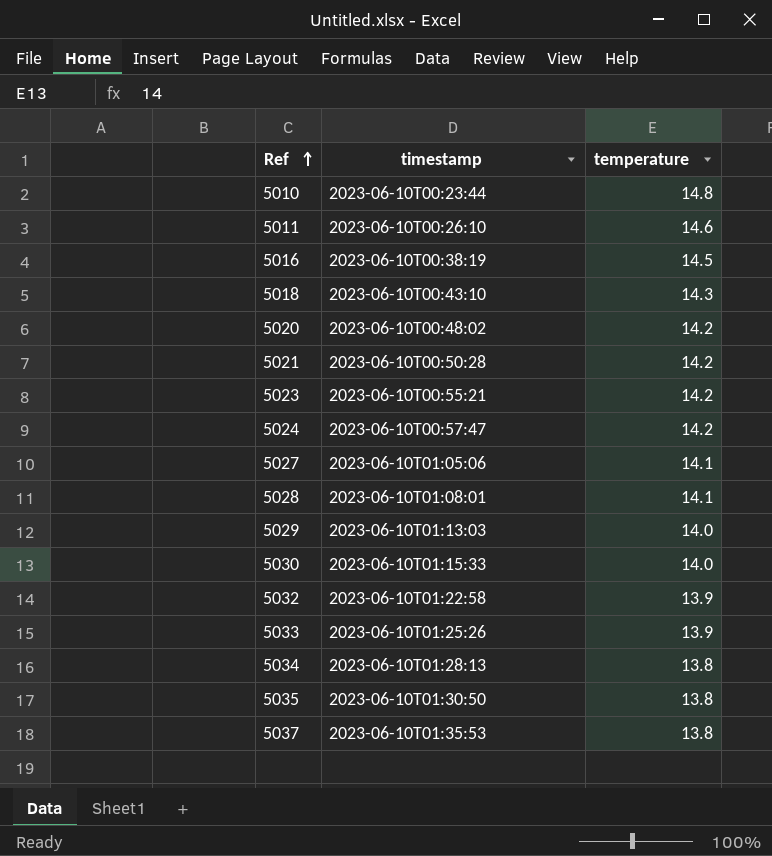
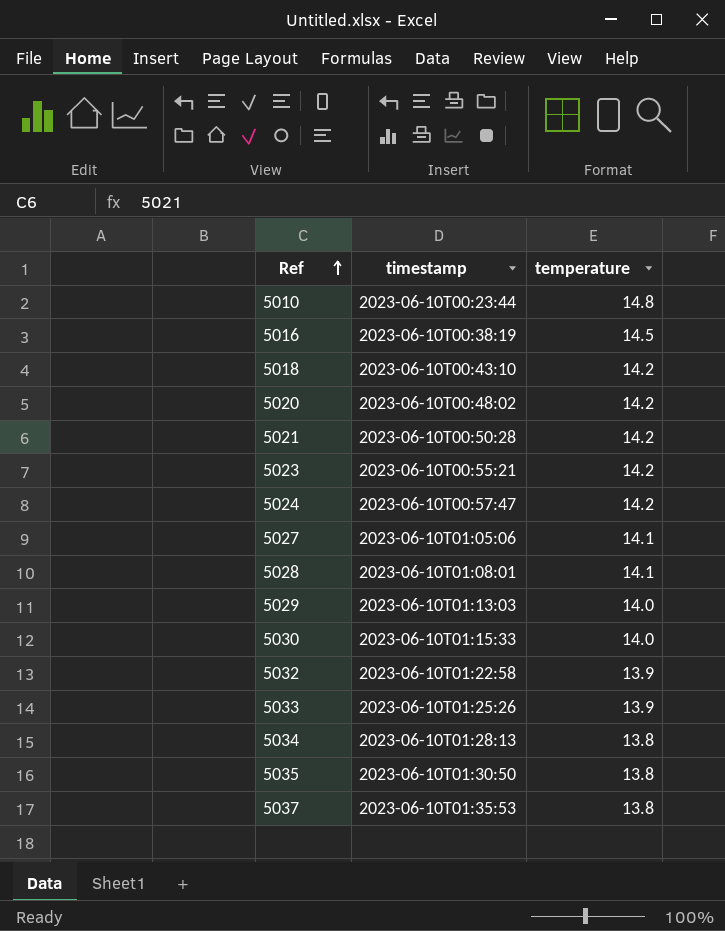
row 5011: 2023-06-10T00:26:10 | 14.6 -> none
5018 | temperature: 14.3 -> 14.2

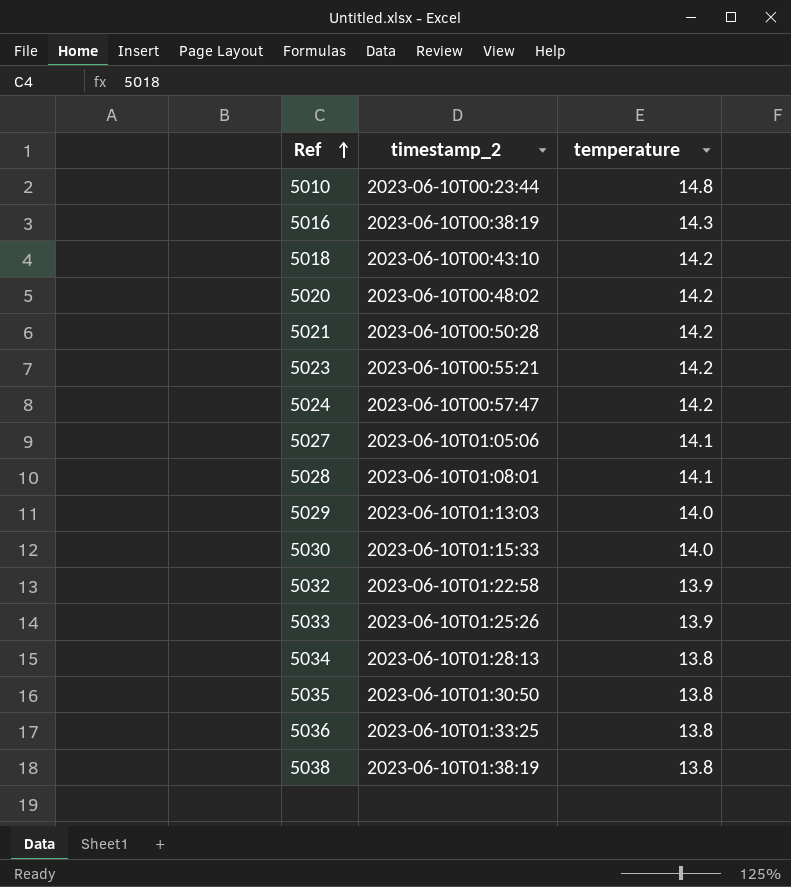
column name: timestamp -> timestamp_2
row 5037: 2023-06-10T01:35:53 | 13.8 -> none
5016 | temperature: 14.5 -> 14.3
row 5036: none -> 2023-06-10T01:33:25 | 13.8
row 5038: none -> 2023-06-10T01:38:19 | 13.8

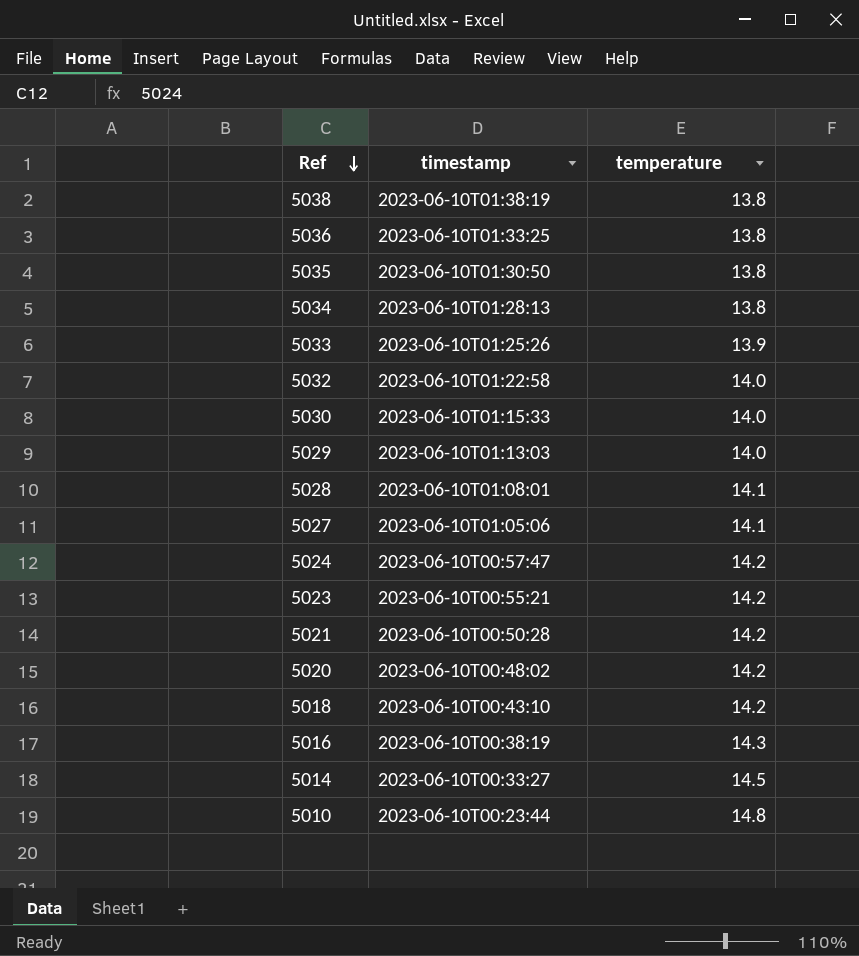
row order: Ref ascending -> Ref descending
column name: timestamp_2 -> timestamp
5032 | temperature: 13.9 -> 14.0
row 5014: none -> 2023-06-10T00:33:27 | 14.5

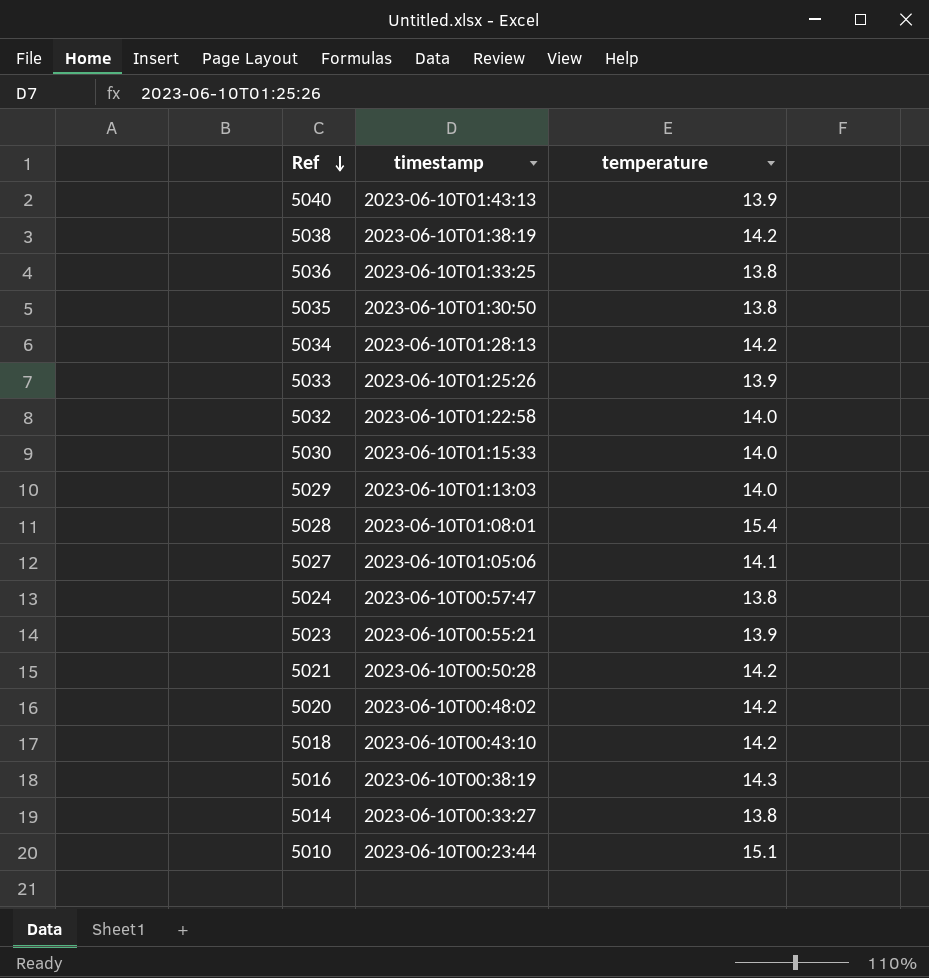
row 5040: none -> 2023-06-10T01:43:13 | 13.9
5038 | temperature: 13.8 -> 14.2
5034 | temperature: 13.8 -> 14.2
5028 | temperature: 14.1 -> 15.4
5024 | temperature: 14.2 -> 13.8
5023 | temperature: 14.2 -> 13.9
5014 | temperature: 14.5 -> 13.8
5010 | temperature: 14.8 -> 15.1

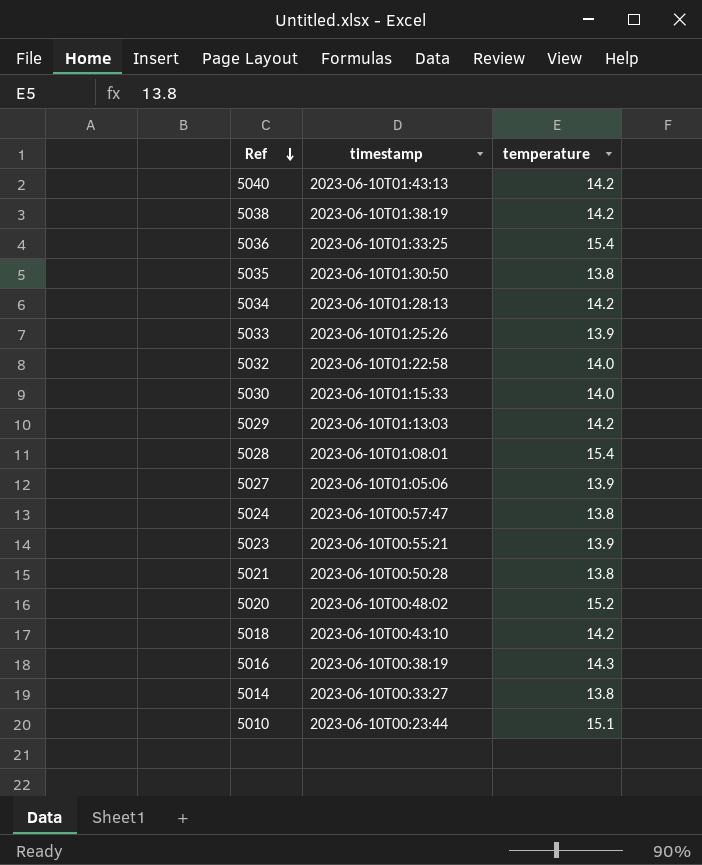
5040 | temperature: 13.9 -> 14.2
5036 | temperature: 13.8 -> 15.4
5029 | temperature: 14.0 -> 14.2
5027 | temperature: 14.1 -> 13.9
5021 | temperature: 14.2 -> 13.8
5020 | temperature: 14.2 -> 15.2

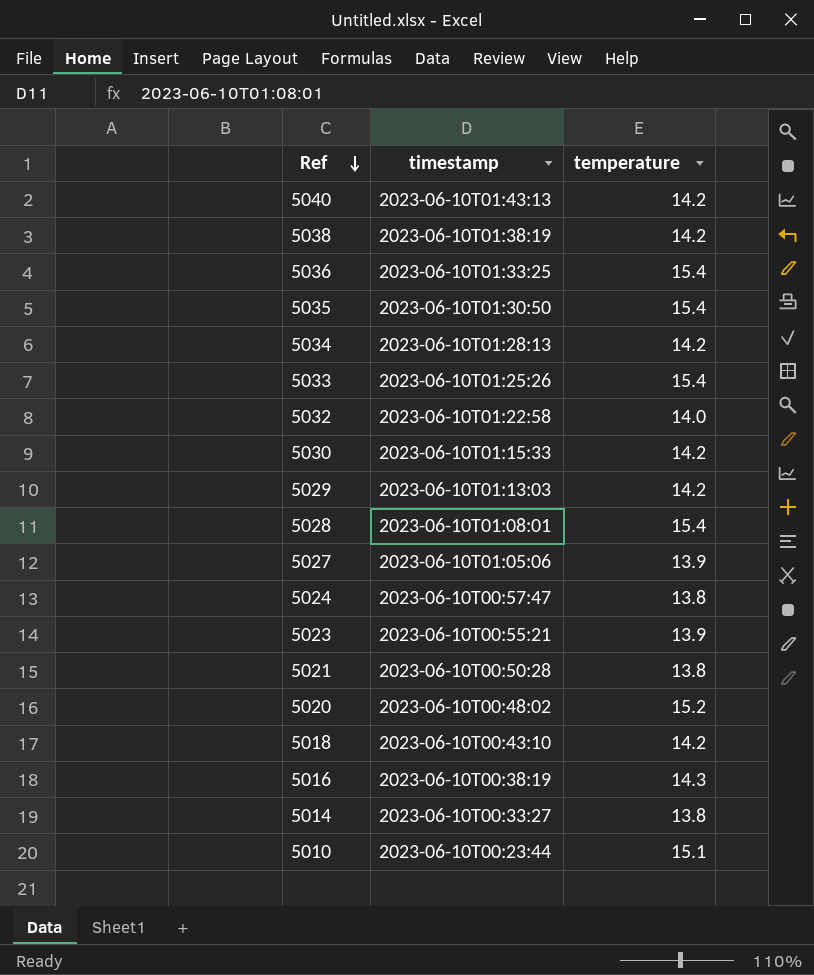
5035 | temperature: 13.8 -> 15.4
5033 | temperature: 13.9 -> 15.4
5030 | temperature: 14.0 -> 14.2

